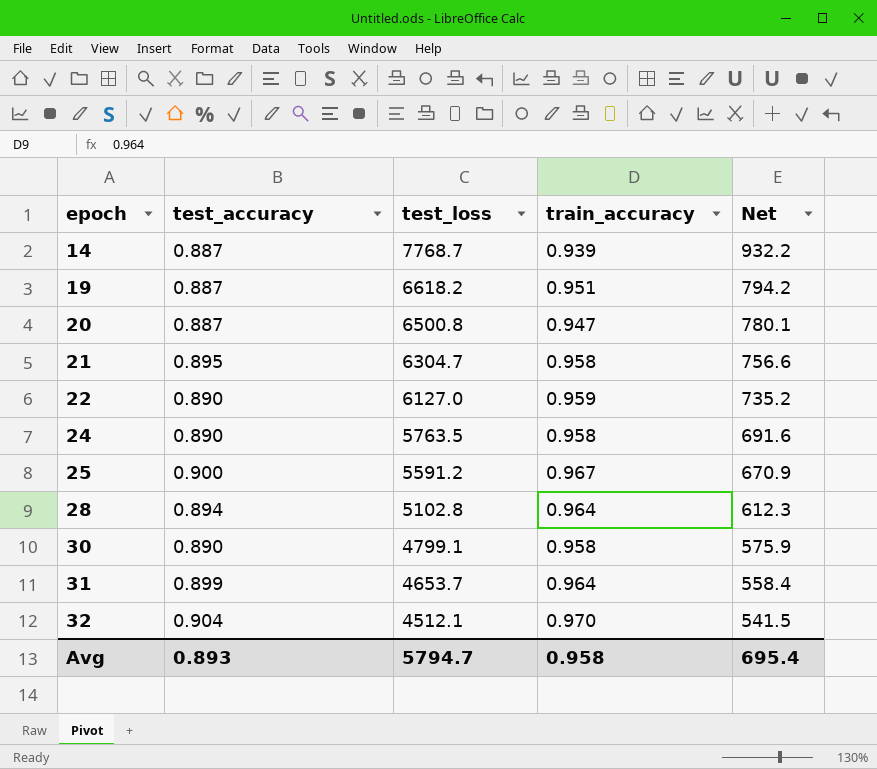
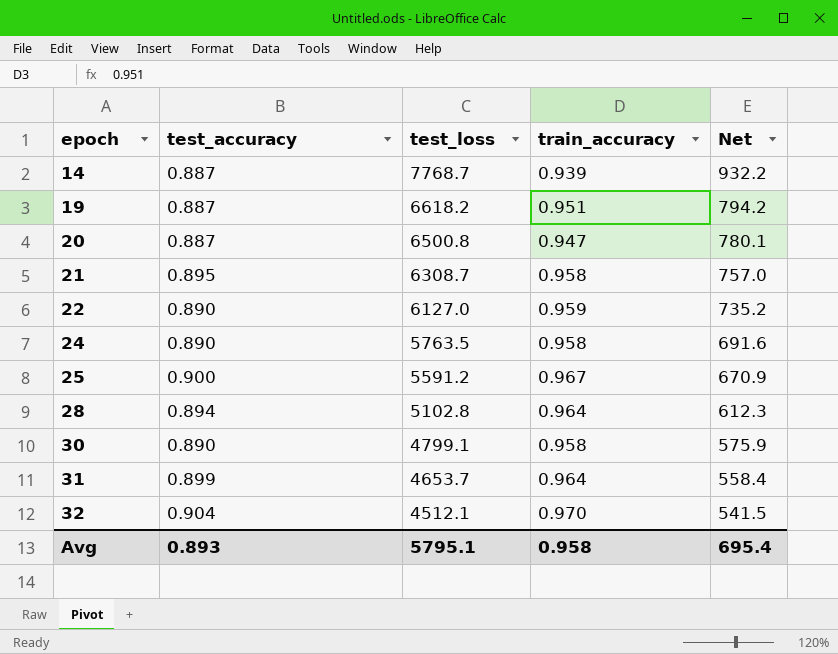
21 | test_loss: 6304.7 -> 6308.7
21 | Net: 756.6 -> 757.0
Avg | test_loss: 5794.7 -> 5795.1

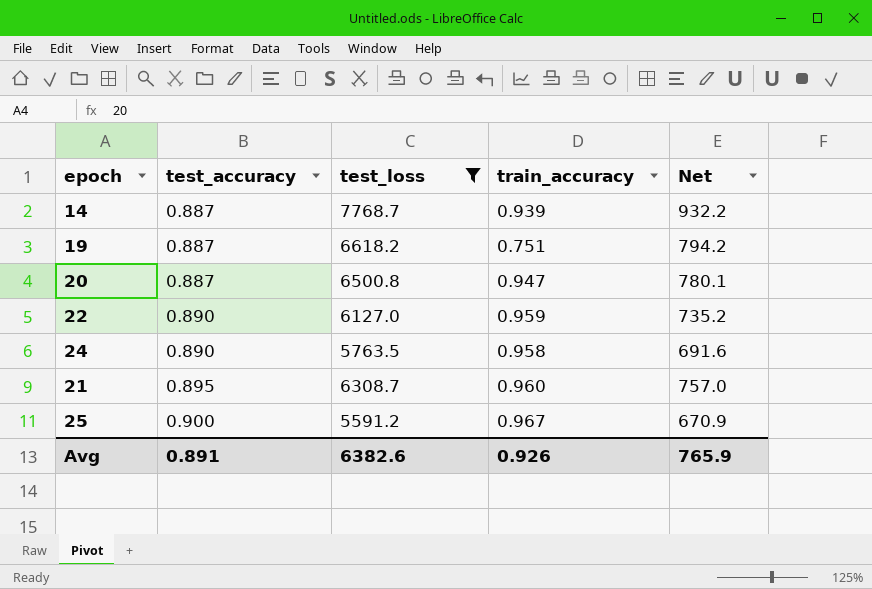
filter: none -> test_loss >= 5591.2
row order: epoch ascending -> test_accuracy ascending
19 | train_accuracy: 0.951 -> 0.751
21 | train_accuracy: 0.958 -> 0.960
Avg | test_accuracy: 0.893 -> 0.891
Avg | test_loss: 5795.1 -> 6382.6
Avg | train_accuracy: 0.958 -> 0.926
Avg | Net: 695.4 -> 765.9

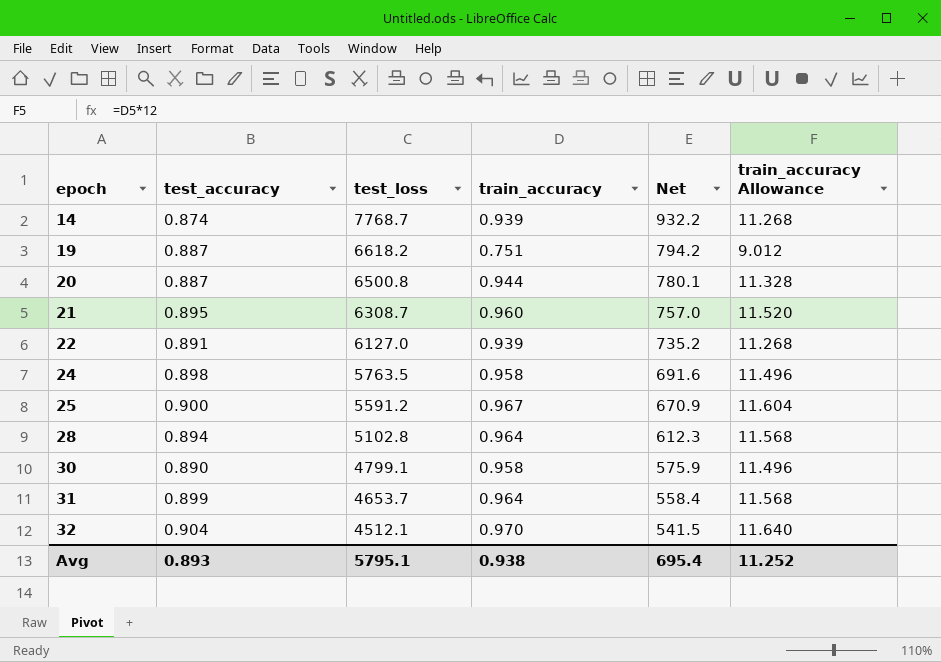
filter: test_loss >= 5591.2 -> none
row order: test_accuracy ascending -> epoch ascending
column train_accuracy Allowance | formula: none -> [train_accuracy] * 12
14 | test_accuracy: 0.887 -> 0.874
20 | train_accuracy: 0.947 -> 0.944
22 | test_accuracy: 0.890 -> 0.891
22 | train_accuracy: 0.959 -> 0.939
24 | test_accuracy: 0.890 -> 0.898
Avg | test_accuracy: 0.891 -> 0.893
Avg | test_loss: 6382.6 -> 5795.1
Avg | train_accuracy: 0.926 -> 0.938
Avg | Net: 765.9 -> 695.4

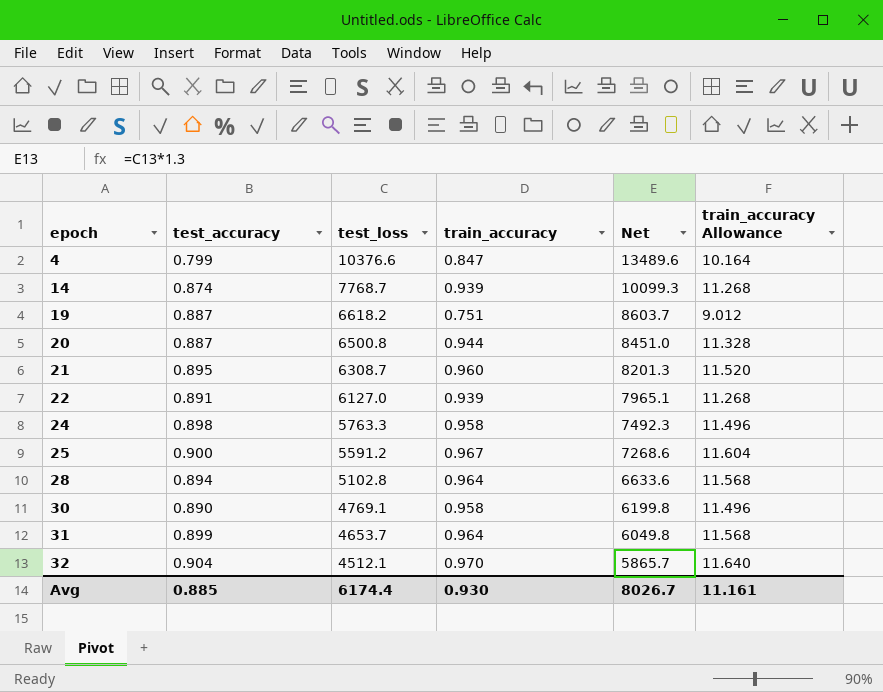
column Net | formula: [test_loss] * 0.12 -> [test_loss] * 1.3
row 4: none -> 0.799 | 10376.6 | 0.847 | 13489.6 | 10.164
24 | test_loss: 5763.5 -> 5763.3
30 | test_loss: 4799.1 -> 4769.1
Avg | test_accuracy: 0.893 -> 0.885
Avg | test_loss: 5795.1 -> 6174.4
Avg | train_accuracy: 0.938 -> 0.930
Avg | Net: 695.4 -> 8026.7
Avg | train_accuracy Allowance: 11.252 -> 11.161

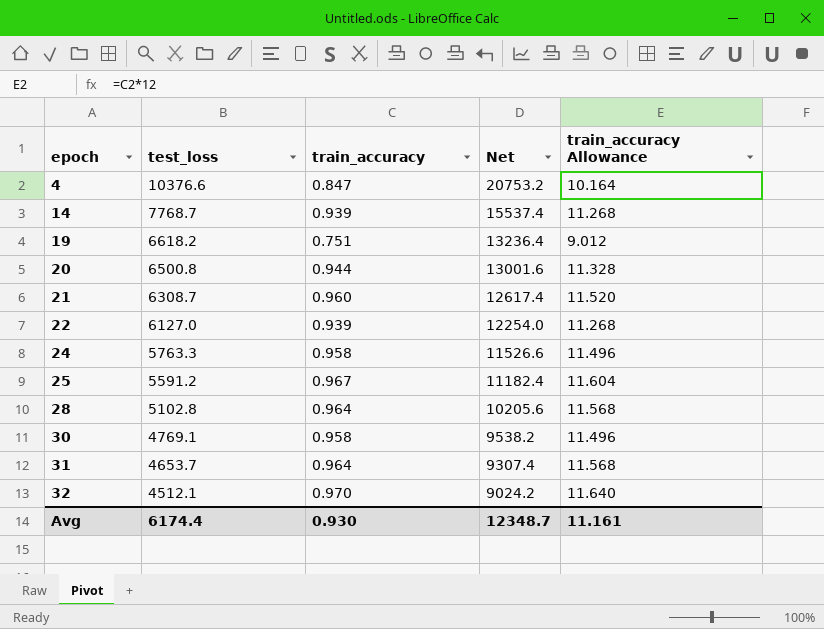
column test_accuracy | position: 2 -> none
column Net | formula: [test_loss] * 1.3 -> [test_loss] * 2
Avg | Net: 8026.7 -> 12348.7

